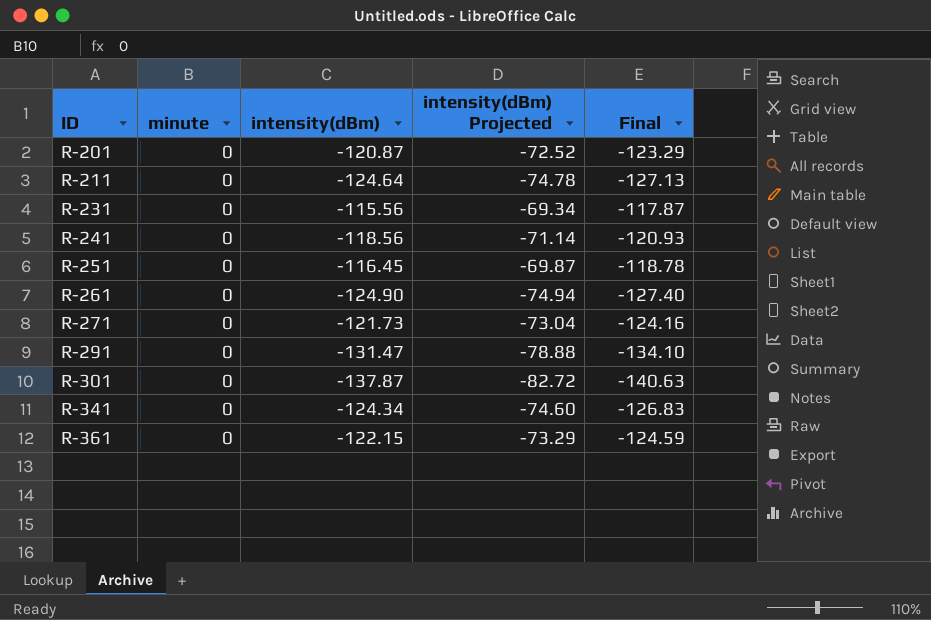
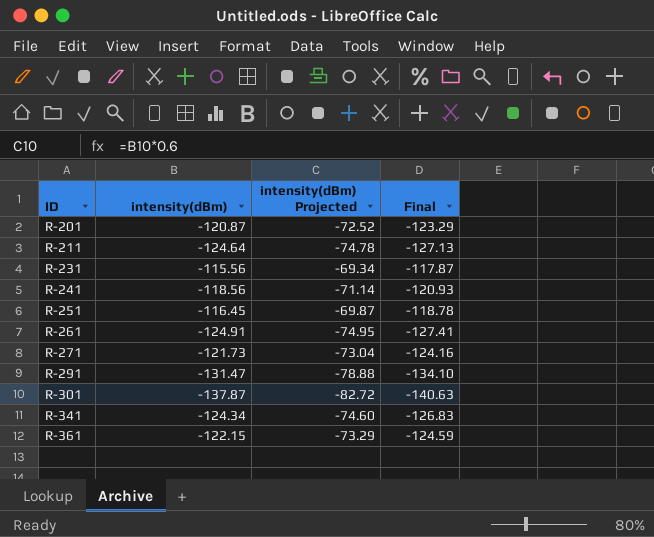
column minute | position: 2 -> none
R-261 | intensity(dBm): -124.90 -> -124.91
R-261 | intensity(dBm) Projected: -74.94 -> -74.95
R-261 | Final: -127.40 -> -127.41

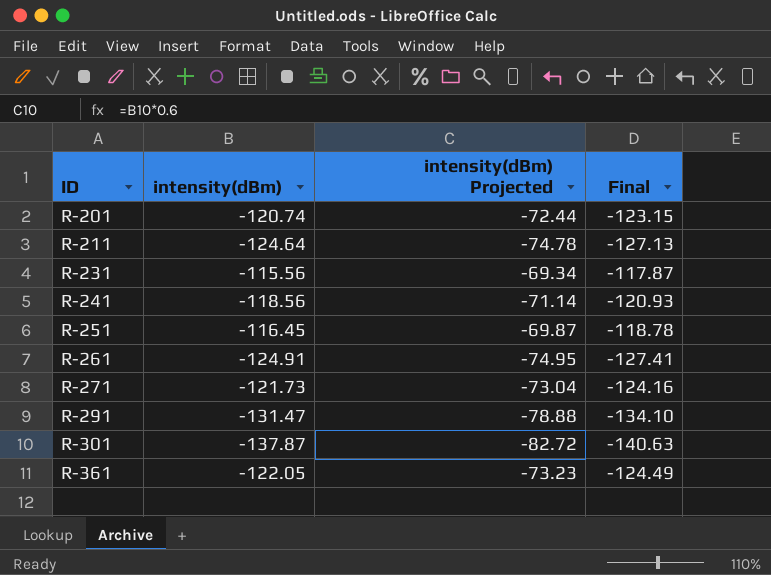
row R-341: -124.34 | -74.60 | -126.83 -> none
R-201 | intensity(dBm): -120.87 -> -120.74
R-201 | intensity(dBm) Projected: -72.52 -> -72.44
R-201 | Final: -123.29 -> -123.15
R-361 | intensity(dBm): -122.15 -> -122.05
R-361 | intensity(dBm) Projected: -73.29 -> -73.23
R-361 | Final: -124.59 -> -124.49

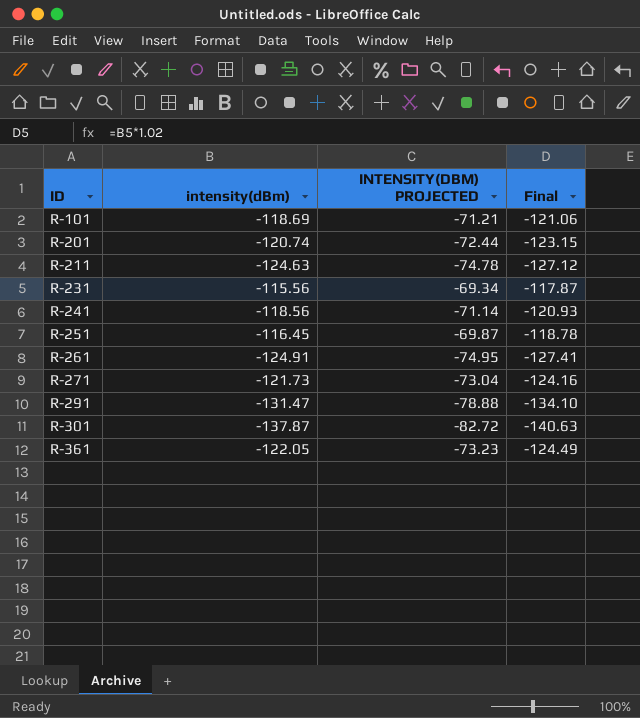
column name: intensity(dBm) Projected -> INTENSITY(DBM) PROJECTED
row R-101: none -> -118.69 | -71.21 | -121.06
R-211 | intensity(dBm): -124.64 -> -124.63
R-211 | Final: -127.13 -> -127.12

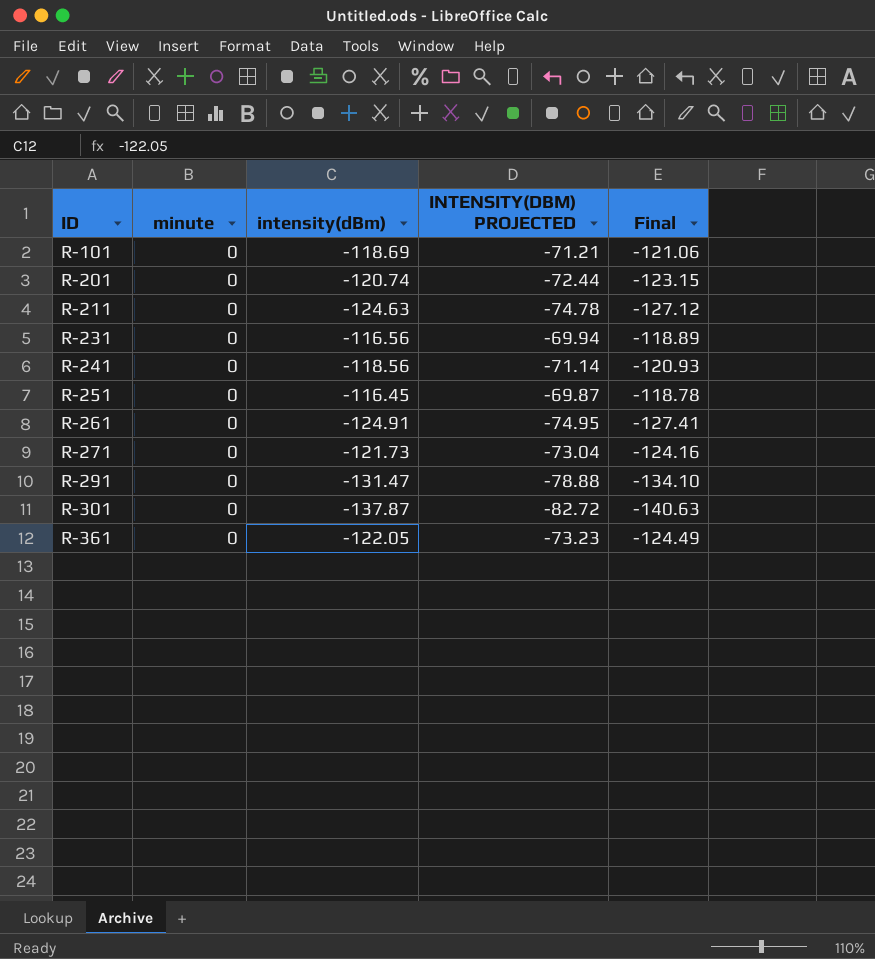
column minute | position: none -> 2
R-231 | intensity(dBm): -115.56 -> -116.56
R-231 | INTENSITY(DBM) PROJECTED: -69.34 -> -69.94
R-231 | Final: -117.87 -> -118.89

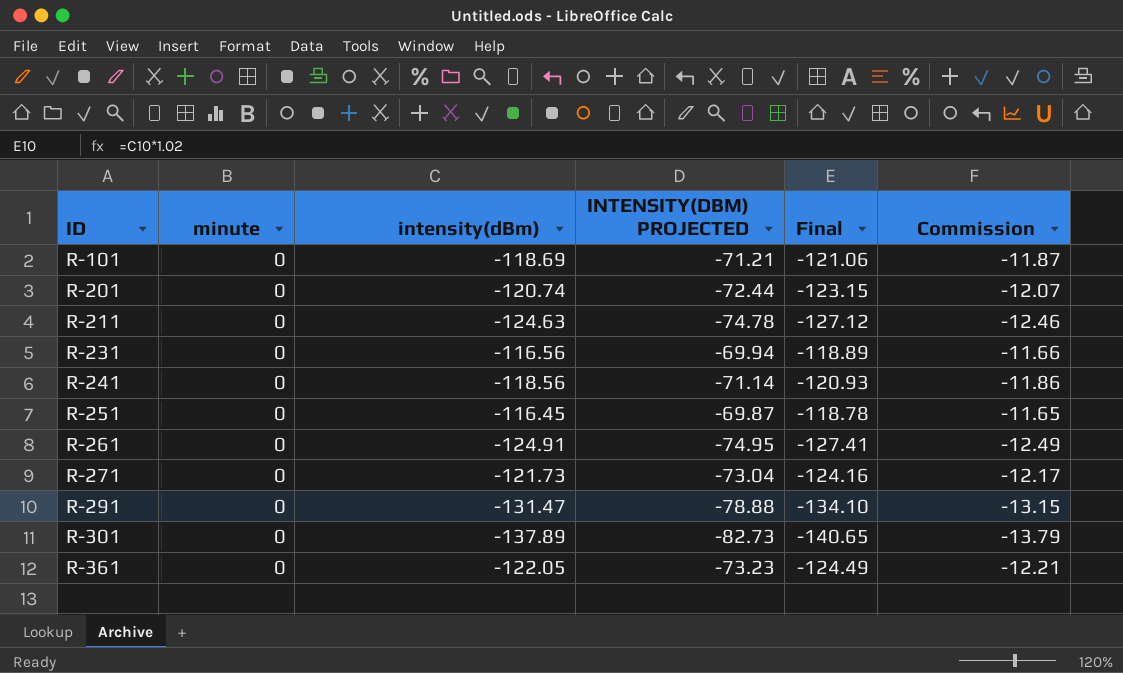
column Commission | formula: none -> [intensity(dBm)] * 0.1
R-301 | intensity(dBm): -137.87 -> -137.89
R-301 | INTENSITY(DBM) PROJECTED: -82.72 -> -82.73
R-301 | Final: -140.63 -> -140.65

